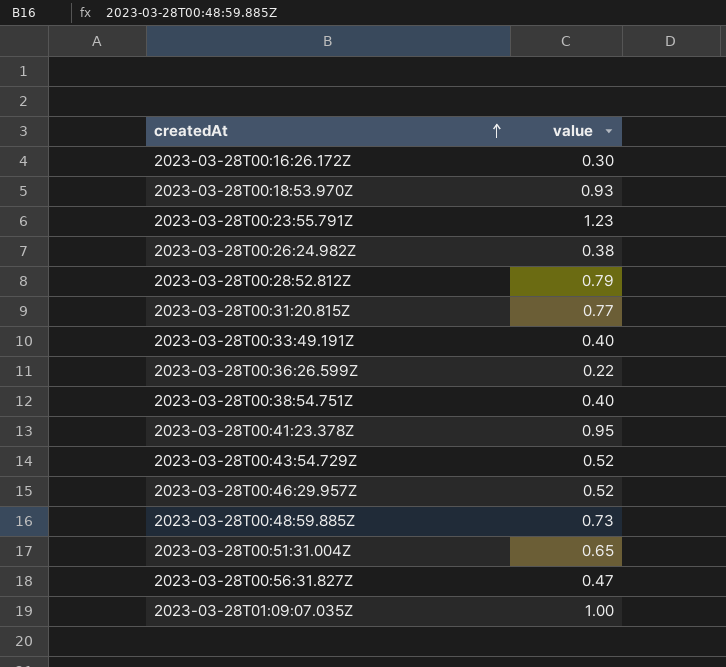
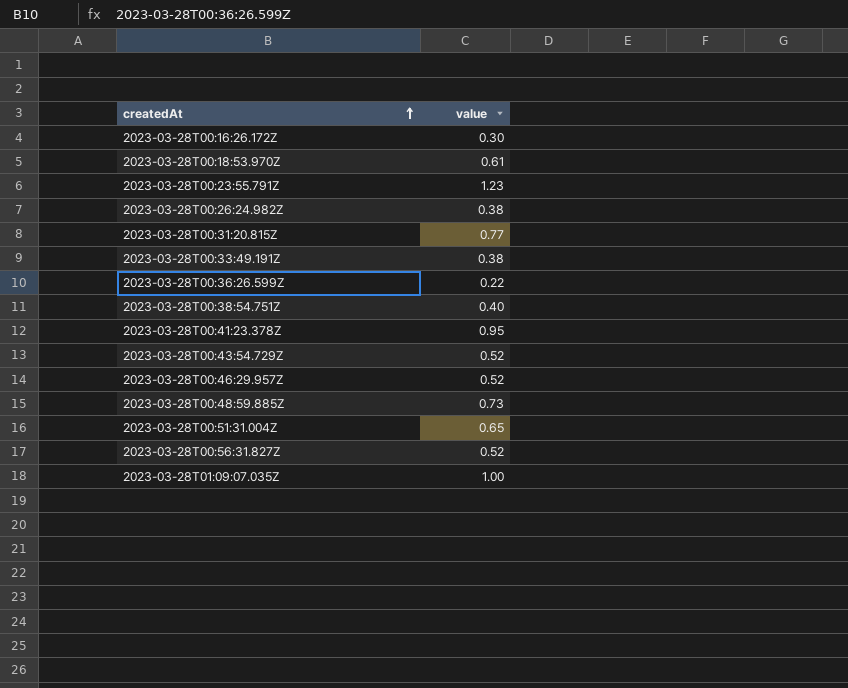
row 2023-03-28T00:28:52.812Z: 0.79 -> none
2023-03-28T00:18:53.970Z | value: 0.93 -> 0.61
2023-03-28T00:33:49.191Z | value: 0.40 -> 0.38
2023-03-28T00:56:31.827Z | value: 0.47 -> 0.52

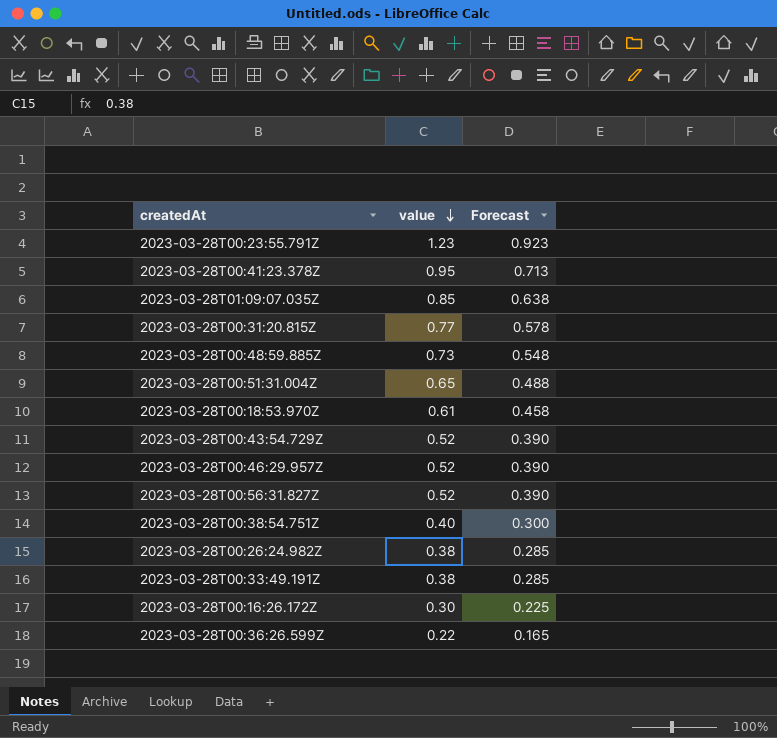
row order: createdAt ascending -> value descending
column Forecast | formula: none -> [value] * 0.75
2023-03-28T01:09:07.035Z | value: 1.00 -> 0.85

